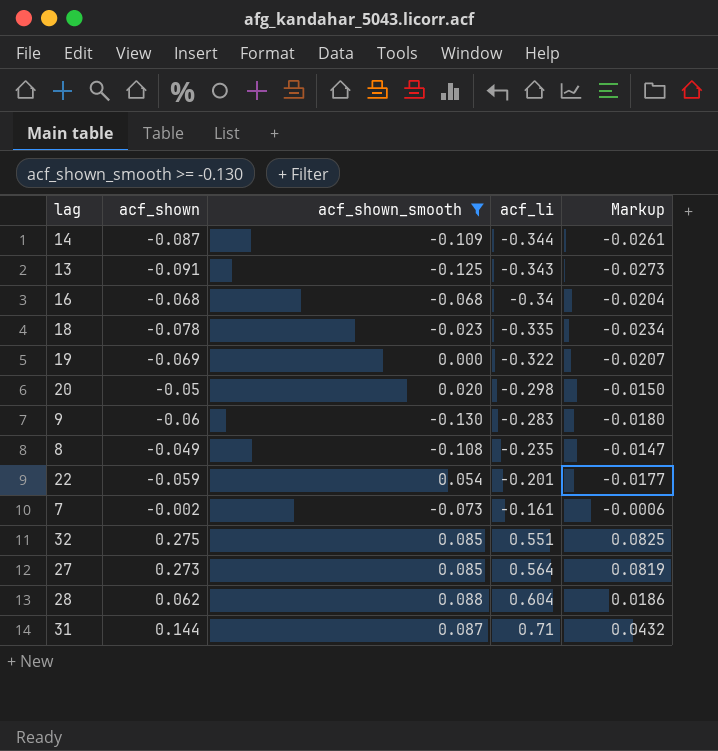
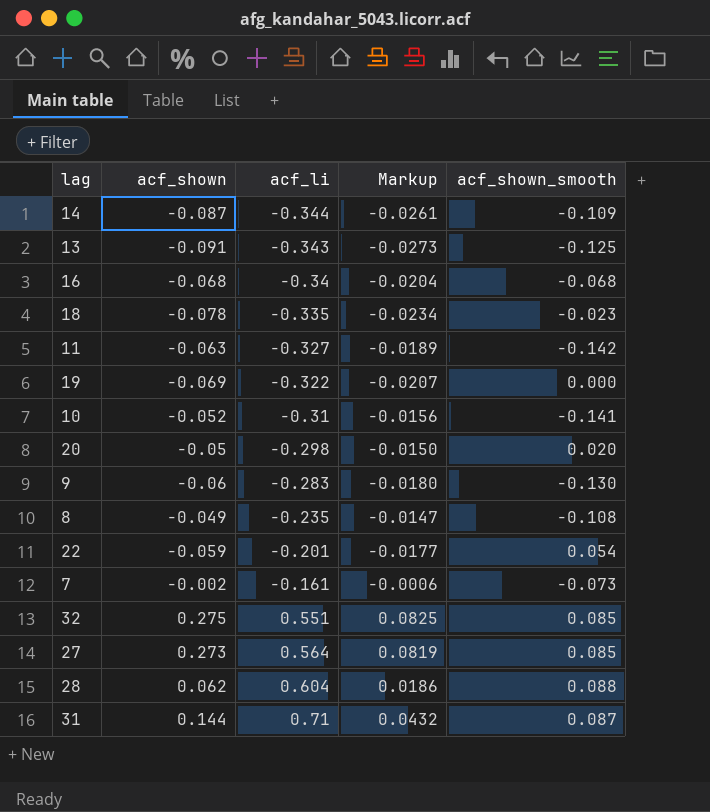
filter: acf_shown_smooth >= -0.130 -> none
column acf_shown_smooth | position: 3 -> 5

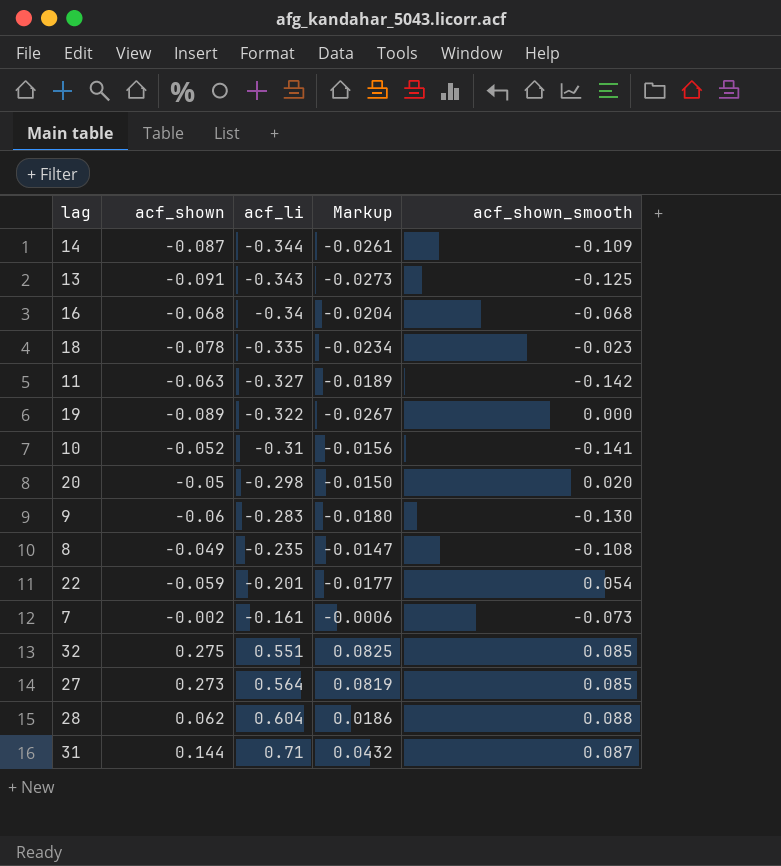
19 | acf_shown: -0.069 -> -0.089
19 | Markup: -0.0207 -> -0.0267

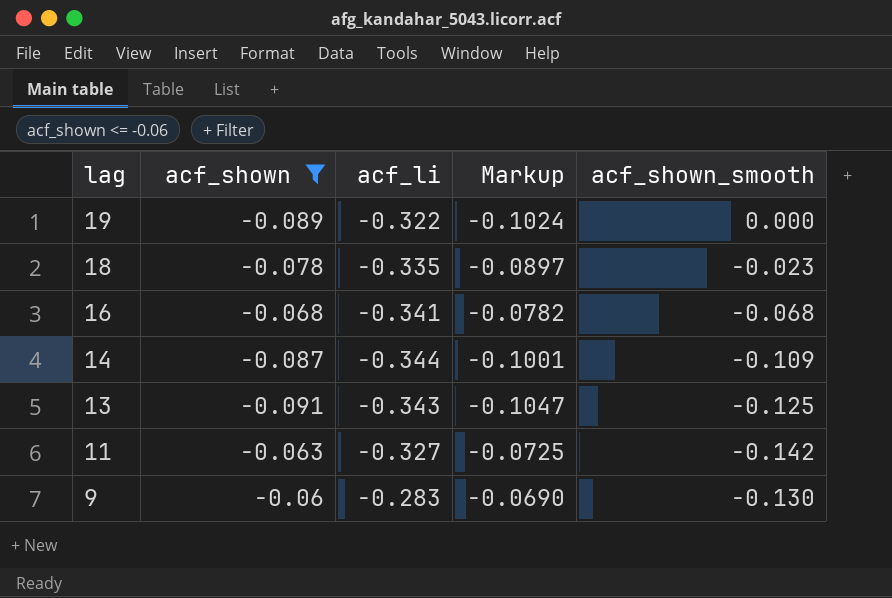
filter: none -> acf_shown <= -0.06
row order: acf_li ascending -> lag descending
column Markup | formula: [acf_shown] * 0.3 -> [acf_shown] * 1.15
16 | acf_li: -0.34 -> -0.341

